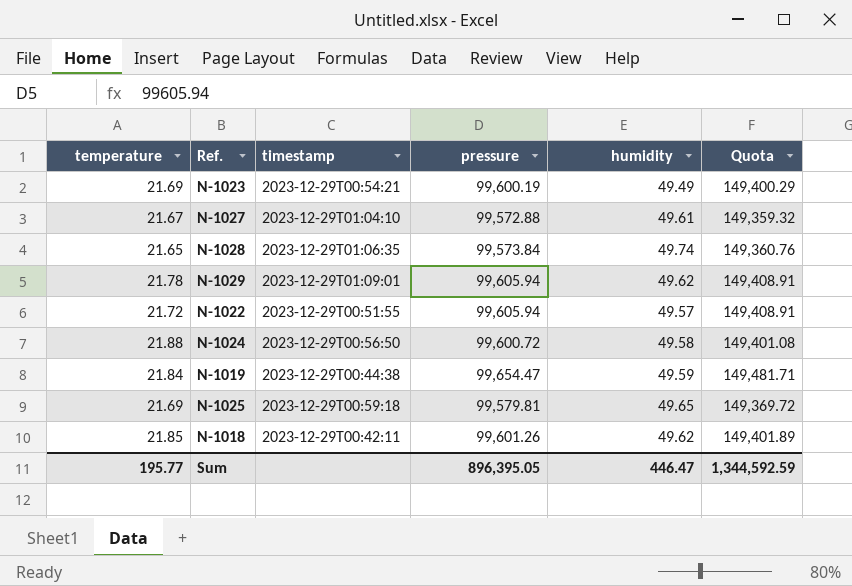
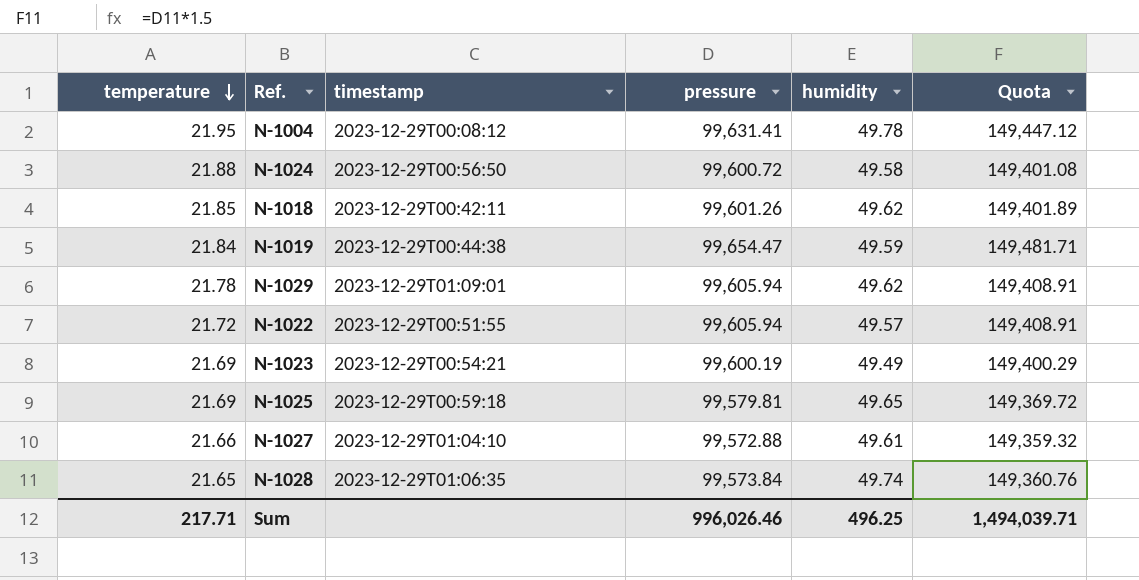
row order: none -> temperature descending
row N-1004: none -> 21.95 | 2023-12-29T00:08:12 | 99,631.41 | 49.78 | 149,447.12
N-1027 | temperature: 21.67 -> 21.66
Sum | temperature: 195.77 -> 217.71
Sum | pressure: 896,395.05 -> 996,026.46
Sum | humidity: 446.47 -> 496.25
Sum | Quota: 1,344,592.59 -> 1,494,039.71

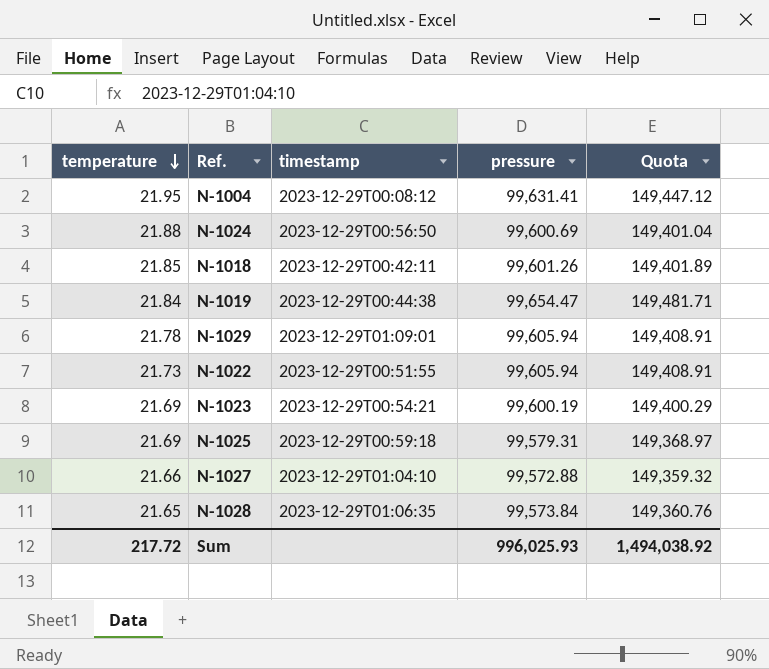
column humidity | position: 5 -> none
N-1024 | pressure: 99,600.72 -> 99,600.69
N-1024 | Quota: 149,401.08 -> 149,401.04
N-1022 | temperature: 21.72 -> 21.73
N-1025 | pressure: 99,579.81 -> 99,579.31
N-1025 | Quota: 149,369.72 -> 149,368.97
Sum | temperature: 217.71 -> 217.72
Sum | pressure: 996,026.46 -> 996,025.93
Sum | Quota: 1,494,039.71 -> 1,494,038.92

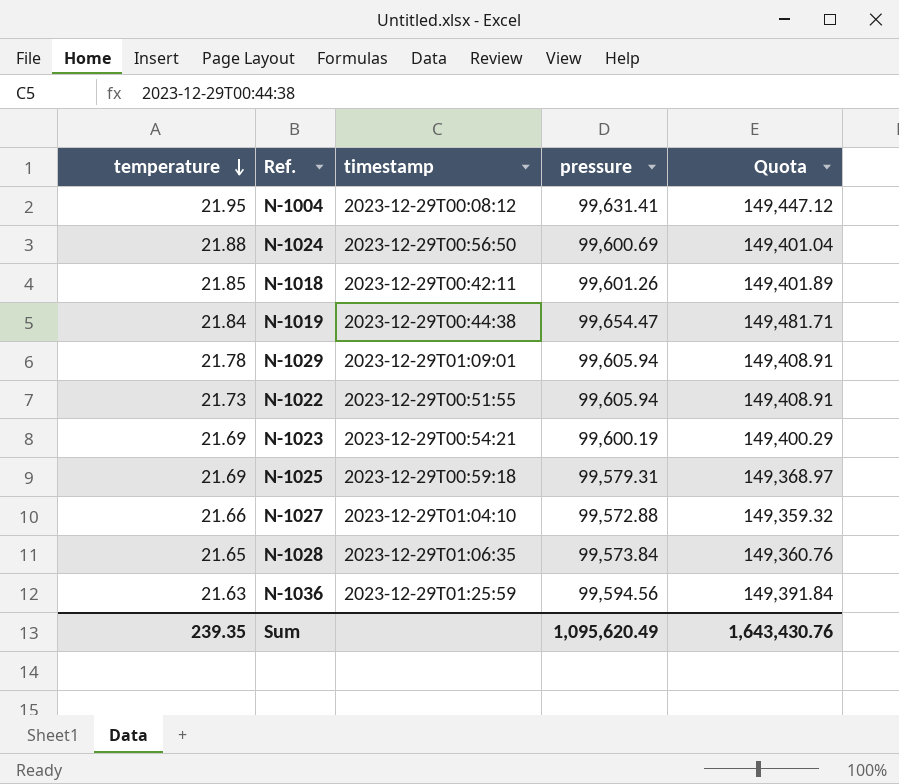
row N-1036: none -> 21.63 | 2023-12-29T01:25:59 | 99,594.56 | 149,391.84
Sum | temperature: 217.72 -> 239.35
Sum | pressure: 996,025.93 -> 1,095,620.49
Sum | Quota: 1,494,038.92 -> 1,643,430.76

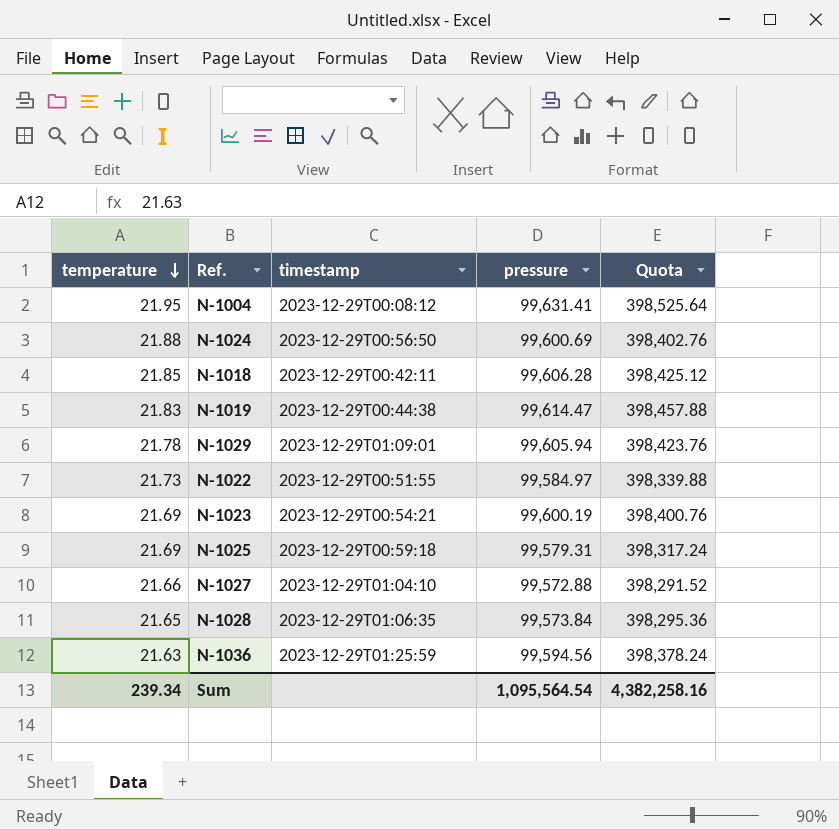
column Quota | formula: [pressure] * 1.5 -> [pressure] * 4
N-1018 | pressure: 99,601.26 -> 99,606.28
N-1019 | temperature: 21.84 -> 21.83
N-1019 | pressure: 99,654.47 -> 99,614.47
N-1022 | pressure: 99,605.94 -> 99,584.97
Sum | temperature: 239.35 -> 239.34
Sum | pressure: 1,095,620.49 -> 1,095,564.54
Sum | Quota: 1,643,430.76 -> 4,382,258.16

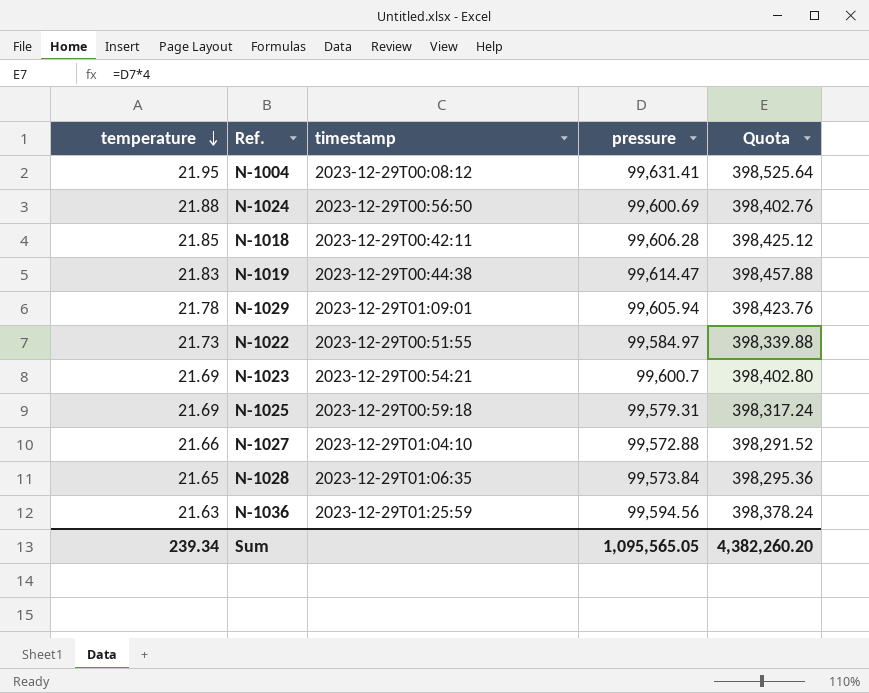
N-1023 | pressure: 99,600.19 -> 99,600.7
N-1023 | Quota: 398,400.76 -> 398,402.80
Sum | pressure: 1,095,564.54 -> 1,095,565.05
Sum | Quota: 4,382,258.16 -> 4,382,260.20

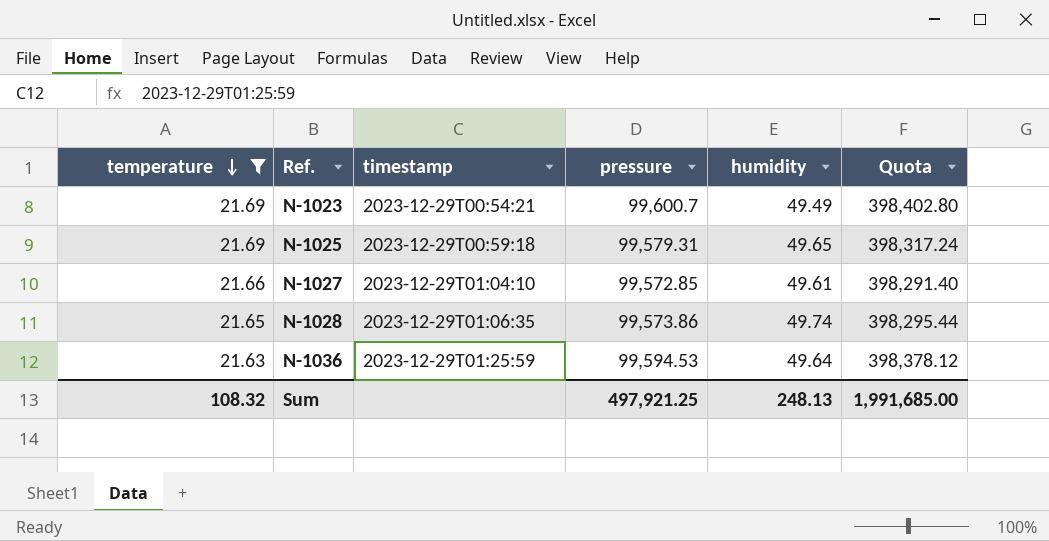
filter: none -> temperature <= 21.69
column humidity | position: none -> 5
N-1027 | pressure: 99,572.88 -> 99,572.85
N-1027 | Quota: 398,291.52 -> 398,291.40
N-1028 | pressure: 99,573.84 -> 99,573.86
N-1028 | Quota: 398,295.36 -> 398,295.44
N-1036 | pressure: 99,594.56 -> 99,594.53
N-1036 | Quota: 398,378.24 -> 398,378.12
Sum | temperature: 239.34 -> 108.32
Sum | pressure: 1,095,565.05 -> 497,921.25
Sum | Quota: 4,382,260.20 -> 1,991,685.00

